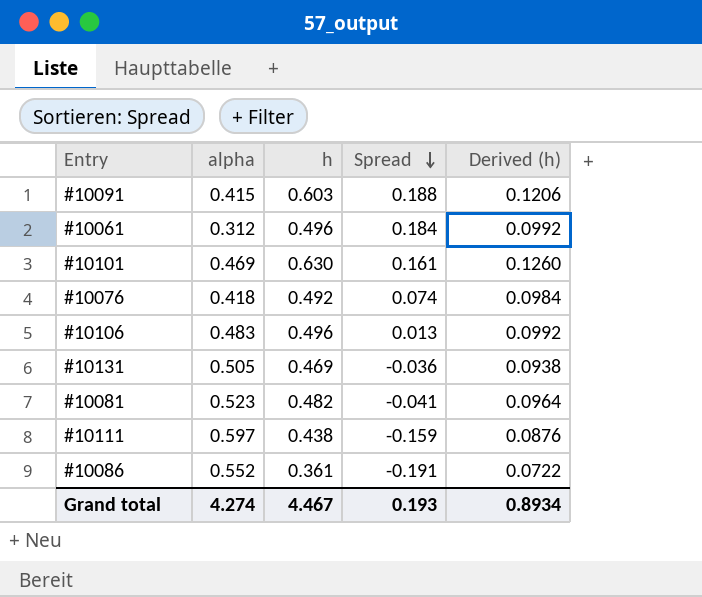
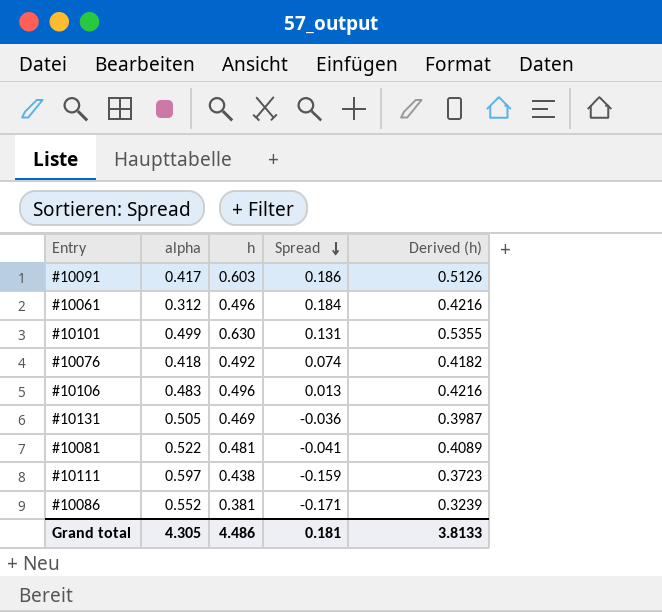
column Derived (h) | formula: [h] * 0.2 -> [h] * 0.85
#10091 | alpha: 0.415 -> 0.417
#10091 | Spread: 0.188 -> 0.186
#10101 | alpha: 0.469 -> 0.499
#10101 | Spread: 0.161 -> 0.131
#10081 | alpha: 0.523 -> 0.522
#10081 | h: 0.482 -> 0.481
#10086 | h: 0.361 -> 0.381
#10086 | Spread: -0.191 -> -0.171
Grand total | alpha: 4.274 -> 4.305
Grand total | h: 4.467 -> 4.486
Grand total | Spread: 0.193 -> 0.181
Grand total | Derived (h): 0.8934 -> 3.8133

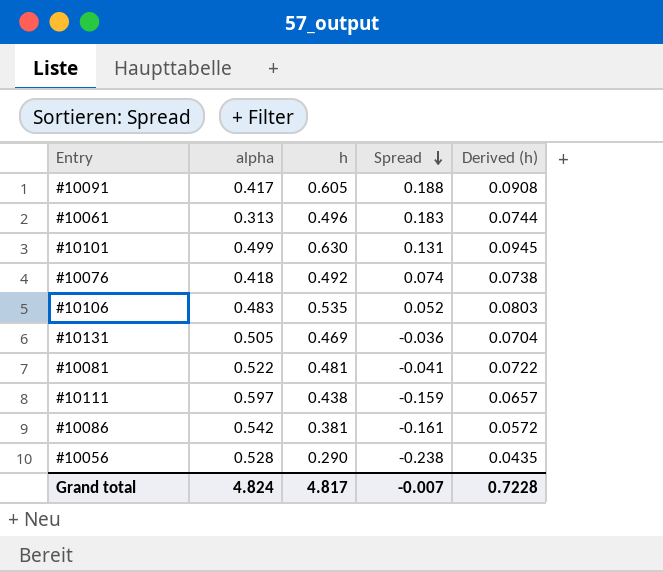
column Derived (h) | formula: [h] * 0.85 -> [h] * 0.15
#10091 | h: 0.603 -> 0.605
#10091 | Spread: 0.186 -> 0.188
#10061 | alpha: 0.312 -> 0.313
#10061 | Spread: 0.184 -> 0.183
#10106 | h: 0.496 -> 0.535
#10106 | Spread: 0.013 -> 0.052
#10086 | alpha: 0.552 -> 0.542
#10086 | Spread: -0.171 -> -0.161
row #10056: none -> 0.528 | 0.290 | -0.238 | 0.0435
Grand total | alpha: 4.305 -> 4.824
Grand total | h: 4.486 -> 4.817
Grand total | Spread: 0.181 -> -0.007
Grand total | Derived (h): 3.8133 -> 0.7228

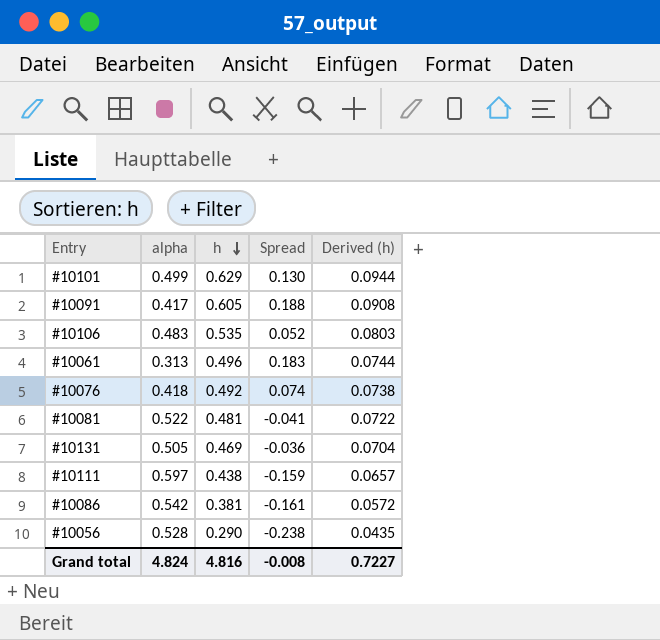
row order: Spread descending -> h descending
#10101 | h: 0.630 -> 0.629
#10101 | Spread: 0.131 -> 0.130
#10101 | Derived (h): 0.0945 -> 0.0944
Grand total | h: 4.817 -> 4.816
Grand total | Spread: -0.007 -> -0.008
Grand total | Derived (h): 0.7228 -> 0.7227

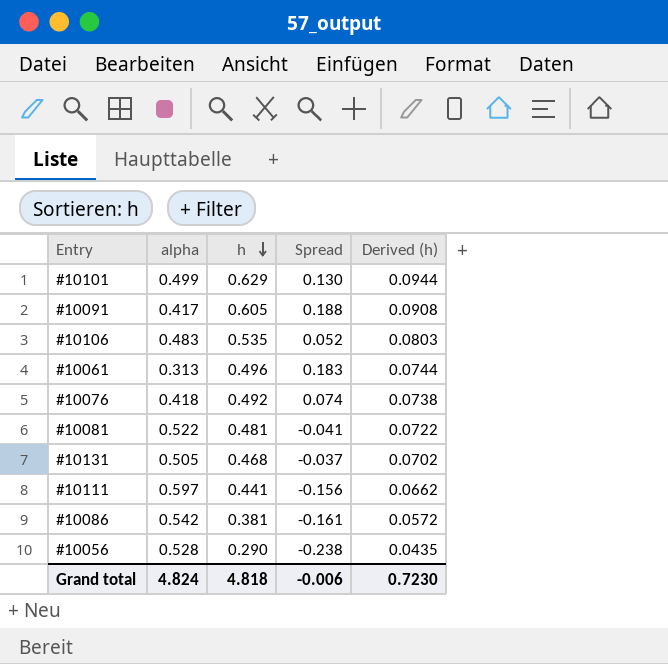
#10131 | h: 0.469 -> 0.468
#10131 | Spread: -0.036 -> -0.037
#10131 | Derived (h): 0.0704 -> 0.0702
#10111 | h: 0.438 -> 0.441
#10111 | Spread: -0.159 -> -0.156
#10111 | Derived (h): 0.0657 -> 0.0662
Grand total | h: 4.816 -> 4.818
Grand total | Spread: -0.008 -> -0.006
Grand total | Derived (h): 0.7227 -> 0.7230

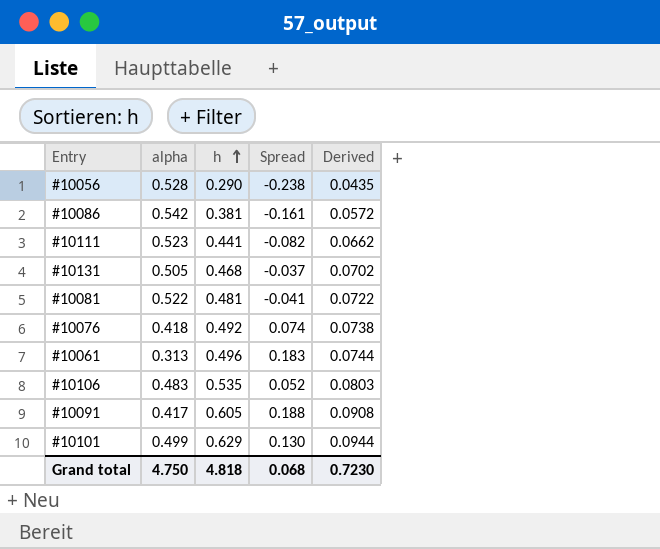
row order: h descending -> h ascending
column name: Derived (h) -> Derived
#10111 | alpha: 0.597 -> 0.523
#10111 | Spread: -0.156 -> -0.082
Grand total | alpha: 4.824 -> 4.750
Grand total | Spread: -0.006 -> 0.068

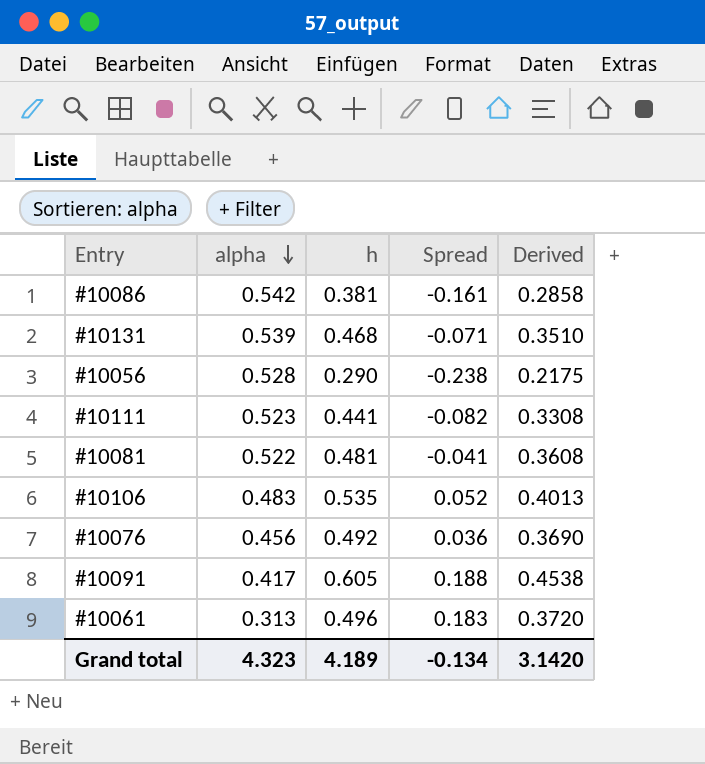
row order: h ascending -> alpha descending
column Derived | formula: [h] * 0.15 -> [h] * 0.75
row #10101: 0.499 | 0.629 | 0.130 | 0.0944 -> none
#10131 | alpha: 0.505 -> 0.539
#10131 | Spread: -0.037 -> -0.071
#10076 | alpha: 0.418 -> 0.456
#10076 | Spread: 0.074 -> 0.036
Grand total | alpha: 4.750 -> 4.323
Grand total | h: 4.818 -> 4.189
Grand total | Spread: 0.068 -> -0.134
Grand total | Derived: 0.7230 -> 3.1420

